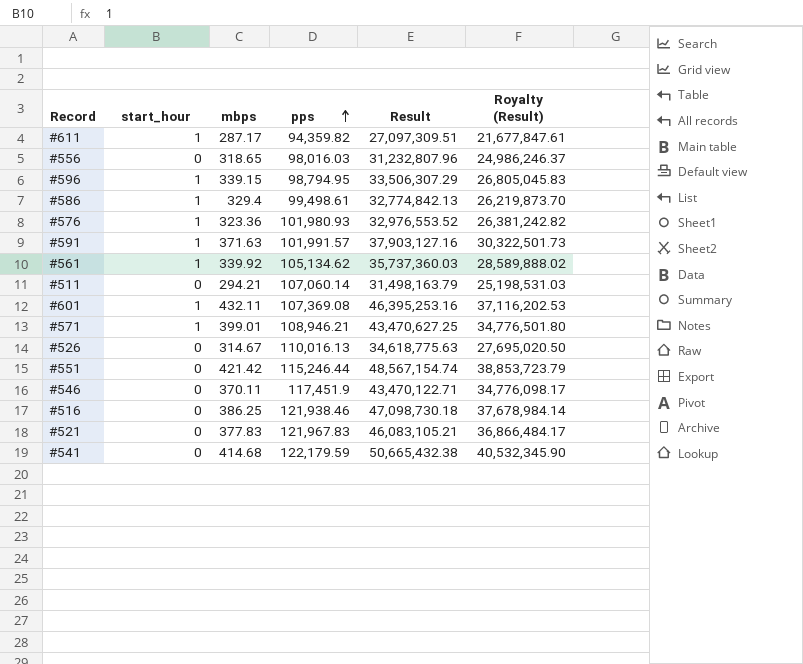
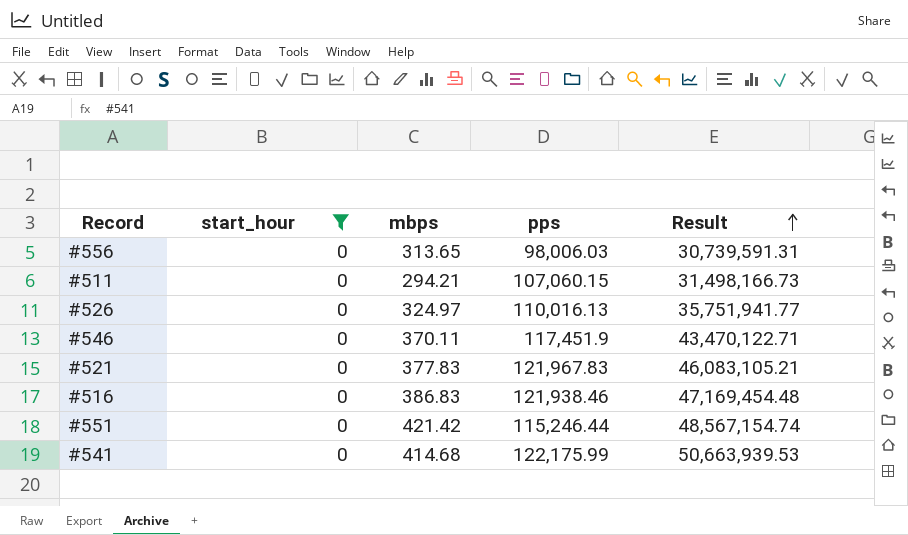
filter: none -> start_hour = 0
row order: pps ascending -> Result ascending
column Royalty (Result) | formula: [Result] * 0.8 -> none
#556 | mbps: 318.65 -> 313.65
#556 | pps: 98,016.03 -> 98,006.03
#556 | Result: 31,232,807.96 -> 30,739,591.31
#511 | pps: 107,060.14 -> 107,060.15
#511 | Result: 31,498,163.79 -> 31,498,166.73
#526 | mbps: 314.67 -> 324.97
#526 | Result: 34,618,775.63 -> 35,751,941.77
#516 | mbps: 386.25 -> 386.83
#516 | Result: 47,098,730.18 -> 47,169,454.48
#541 | pps: 122,179.59 -> 122,175.99
#541 | Result: 50,665,432.38 -> 50,663,939.53

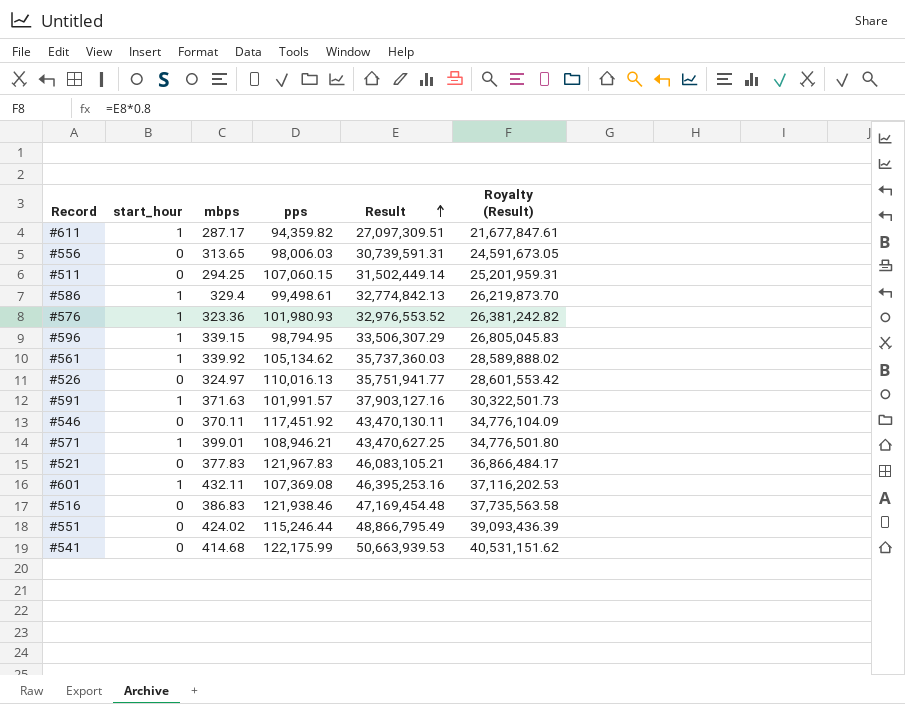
filter: start_hour = 0 -> none
column Royalty (Result) | formula: none -> [Result] * 0.8
#511 | mbps: 294.21 -> 294.25
#511 | Result: 31,498,166.73 -> 31,502,449.14
#546 | pps: 117,451.9 -> 117,451.92
#546 | Result: 43,470,122.71 -> 43,470,130.11
#551 | mbps: 421.42 -> 424.02
#551 | Result: 48,567,154.74 -> 48,866,795.49

